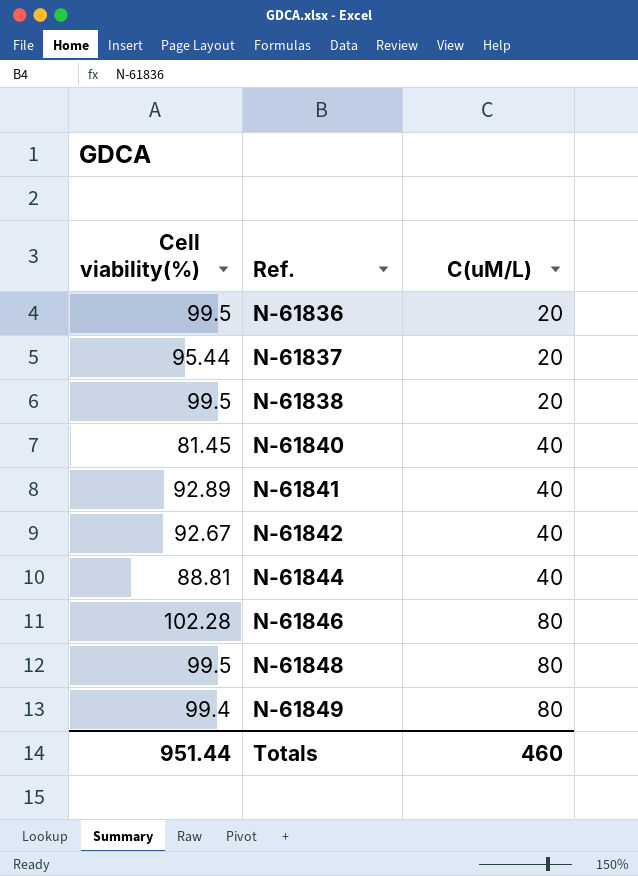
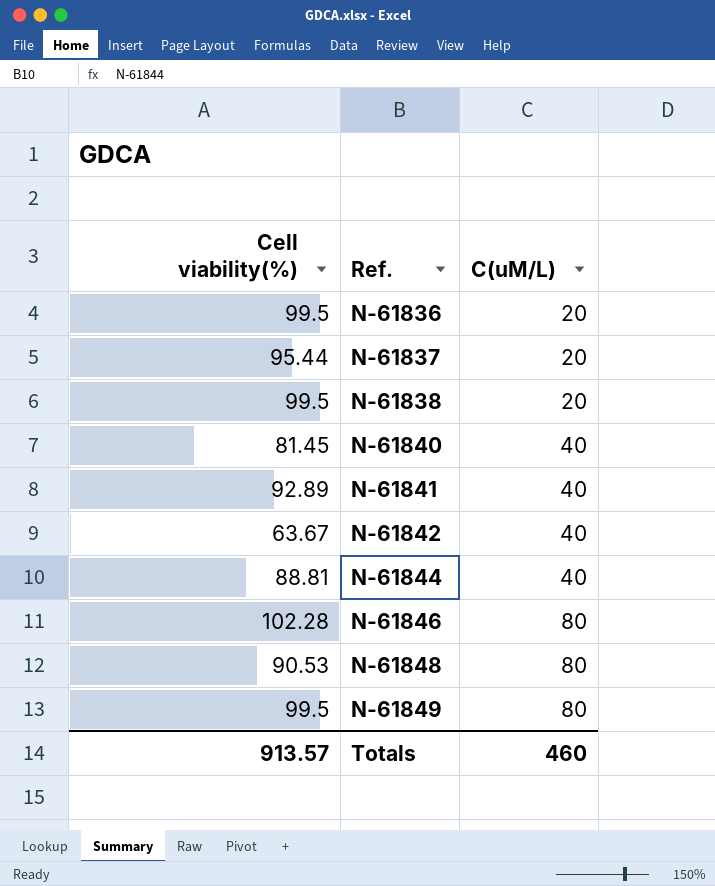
N-61842 | Cell viability(%): 92.67 -> 63.67
N-61848 | Cell viability(%): 99.5 -> 90.53
N-61849 | Cell viability(%): 99.4 -> 99.5
Totals | Cell viability(%): 951.44 -> 913.57

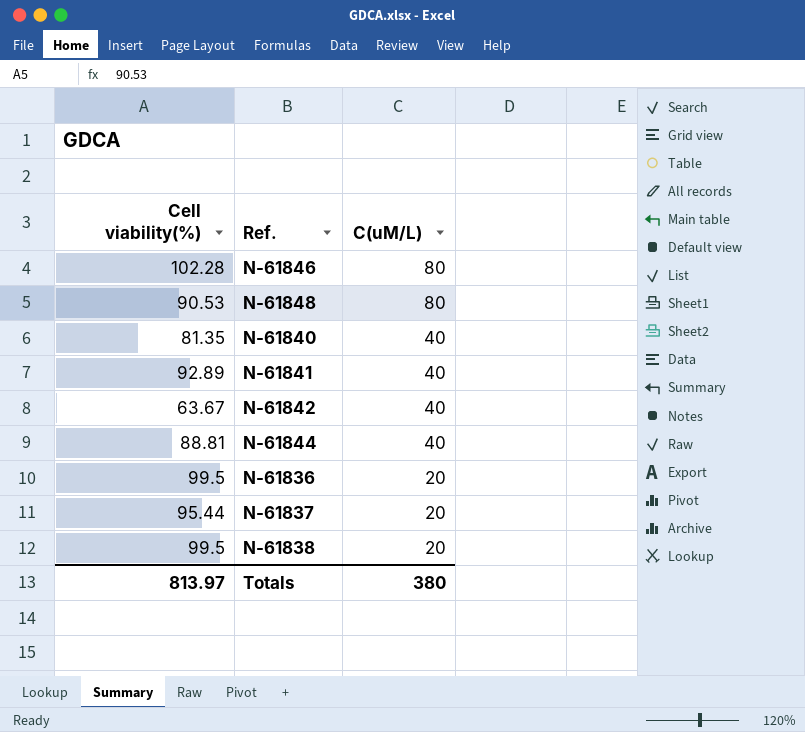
row order: Ref. ascending -> C(uM/L) descending
row N-61849: 99.5 | 80 -> none
N-61840 | Cell viability(%): 81.45 -> 81.35
Totals | Cell viability(%): 913.57 -> 813.97
Totals | C(uM/L): 460 -> 380

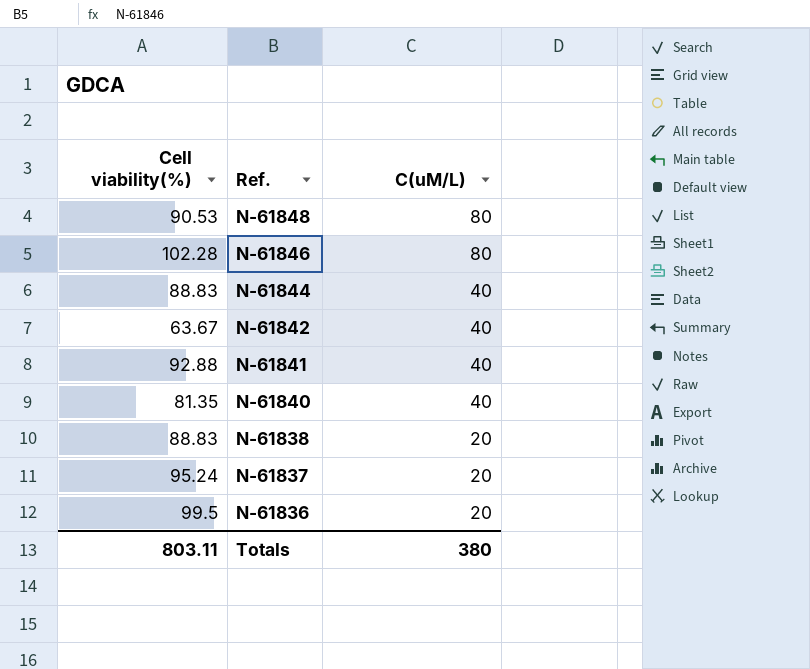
row order: C(uM/L) descending -> Ref. descending
N-61844 | Cell viability(%): 88.81 -> 88.83
N-61841 | Cell viability(%): 92.89 -> 92.88
N-61838 | Cell viability(%): 99.5 -> 88.83
N-61837 | Cell viability(%): 95.44 -> 95.24
Totals | Cell viability(%): 813.97 -> 803.11

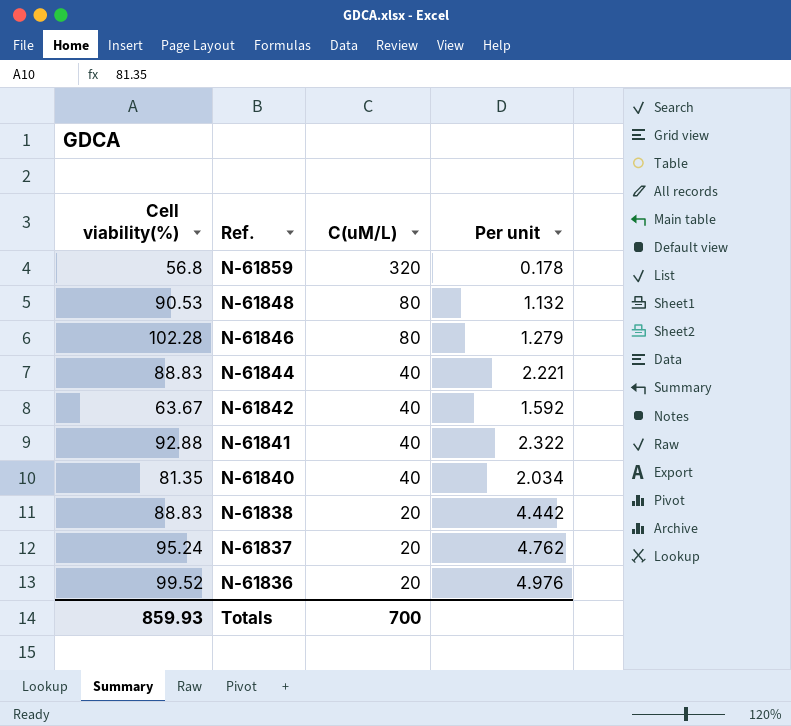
column Per unit | formula: none -> [Cell viability(%)] / [C(uM/L)]
row N-61859: none -> 56.8 | 320 | 0.178
N-61836 | Cell viability(%): 99.5 -> 99.52
Totals | Cell viability(%): 803.11 -> 859.93
Totals | C(uM/L): 380 -> 700

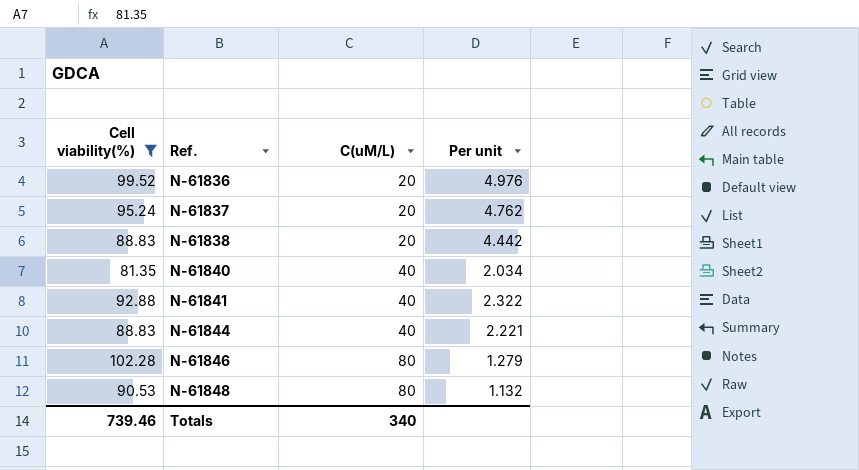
filter: none -> Cell viability(%) >= 81.35
row order: Ref. descending -> Ref. ascending
Totals | Cell viability(%): 859.93 -> 739.46
Totals | C(uM/L): 700 -> 340

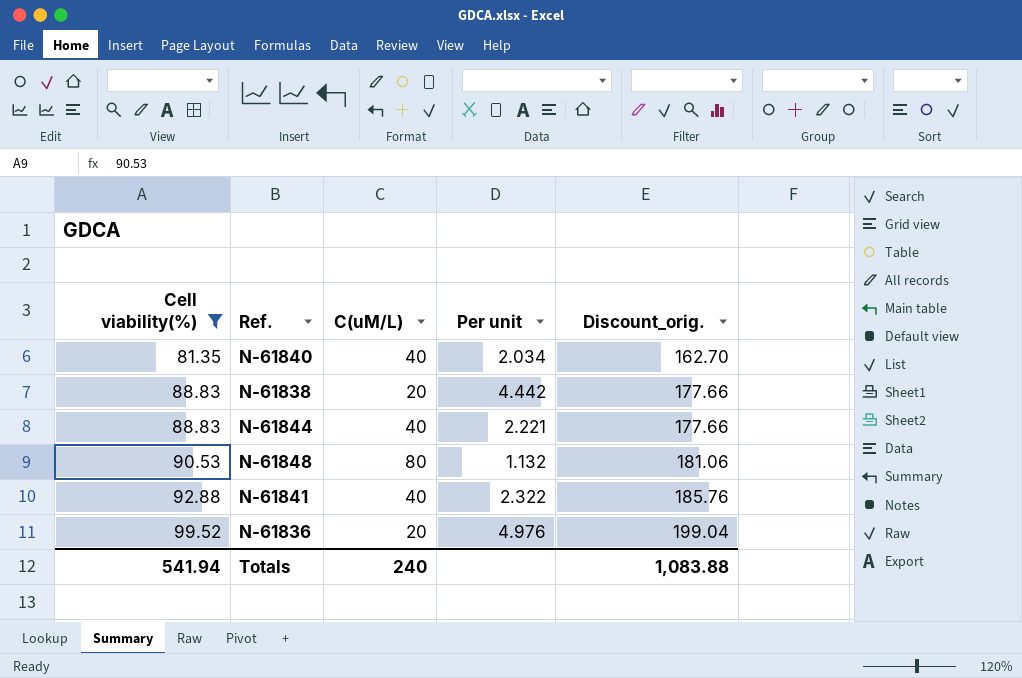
row order: Ref. ascending -> Cell viability(%) ascending
column Discount_orig. | formula: none -> [Cell viability(%)] * 2
row N-61837: 95.24 | 20 | 4.762 -> none
row N-61846: 102.28 | 80 | 1.279 -> none
Totals | Cell viability(%): 739.46 -> 541.94
Totals | C(uM/L): 340 -> 240

